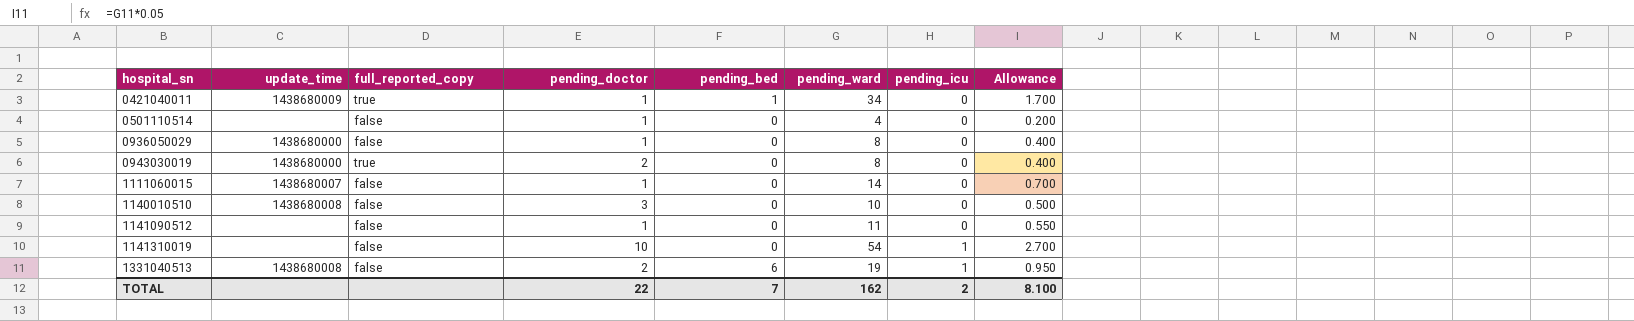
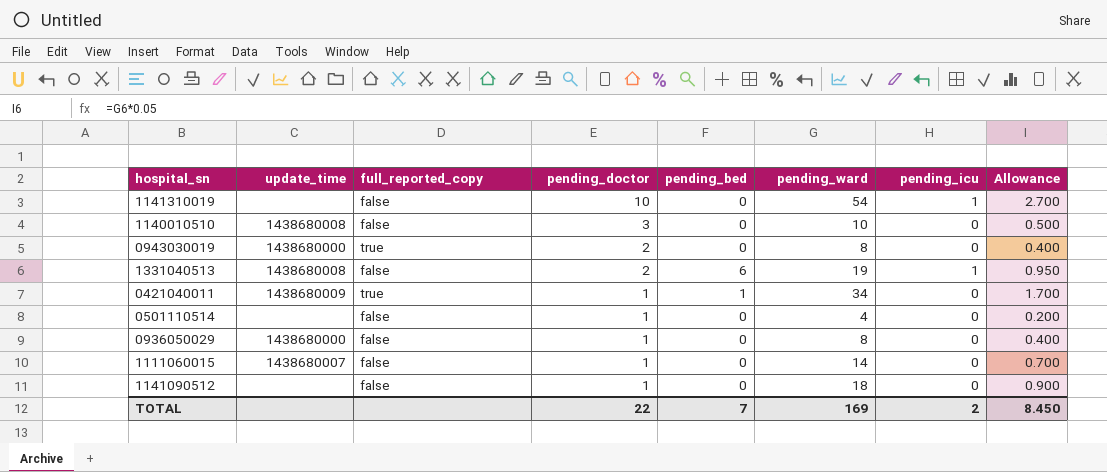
row order: hospital_sn ascending -> pending_doctor descending
1141090512 | pending_ward: 11 -> 18
1141090512 | Allowance: 0.550 -> 0.900
TOTAL | pending_ward: 162 -> 169
TOTAL | Allowance: 8.100 -> 8.450

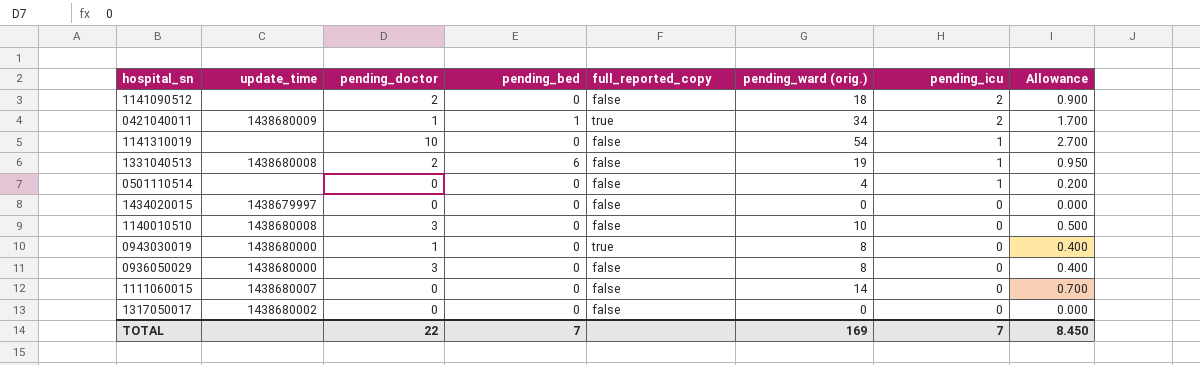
row order: pending_doctor descending -> pending_icu descending
column full_reported_copy | position: 3 -> 5
column name: pending_ward -> pending_ward (orig.)
1141090512 | pending_doctor: 1 -> 2
1141090512 | pending_icu: 0 -> 2
0421040011 | pending_icu: 0 -> 2
0501110514 | pending_doctor: 1 -> 0
0501110514 | pending_icu: 0 -> 1
row 1434020015: none -> 1438679997 | 0 | 0 | false | 0 | 0 | 0.000
0943030019 | pending_doctor: 2 -> 1
0936050029 | pending_doctor: 1 -> 3
1111060015 | pending_doctor: 1 -> 0
row 1317050017: none -> 1438680002 | 0 | 0 | false | 0 | 0 | 0.000
TOTAL | pending_icu: 2 -> 7

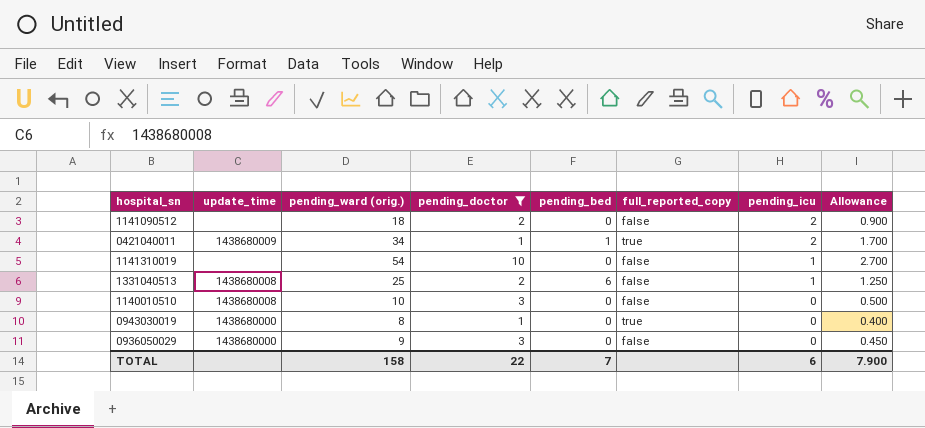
filter: none -> pending_doctor != 0
column pending_ward (orig.) | position: 6 -> 3
1331040513 | pending_ward (orig.): 19 -> 25
1331040513 | Allowance: 0.950 -> 1.250
0936050029 | pending_ward (orig.): 8 -> 9
0936050029 | Allowance: 0.400 -> 0.450
TOTAL | pending_ward (orig.): 169 -> 158
TOTAL | pending_icu: 7 -> 6
TOTAL | Allowance: 8.450 -> 7.900

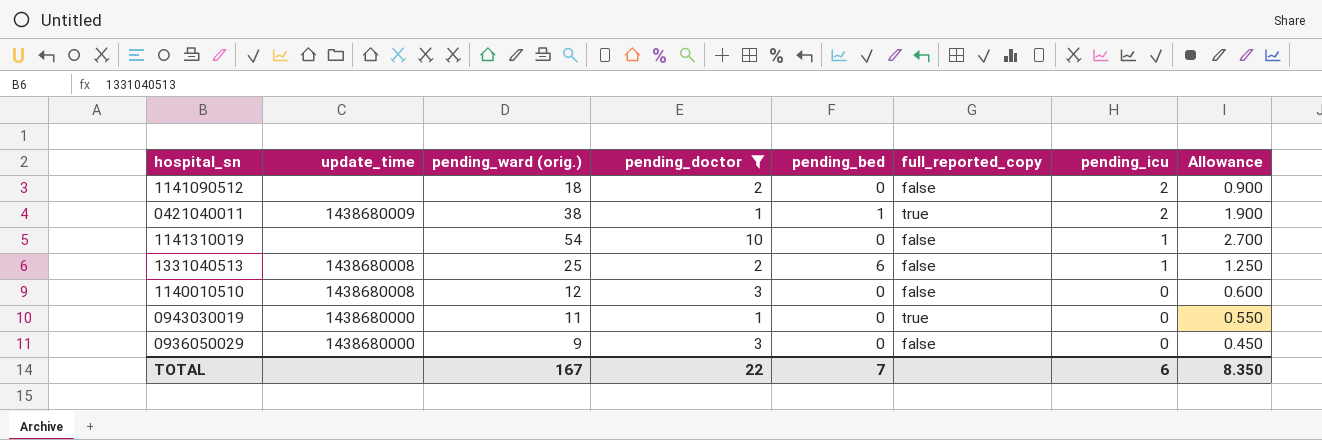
0421040011 | pending_ward (orig.): 34 -> 38
0421040011 | Allowance: 1.700 -> 1.900
1140010510 | pending_ward (orig.): 10 -> 12
1140010510 | Allowance: 0.500 -> 0.600
0943030019 | pending_ward (orig.): 8 -> 11
0943030019 | Allowance: 0.400 -> 0.550
TOTAL | pending_ward (orig.): 158 -> 167
TOTAL | Allowance: 7.900 -> 8.350

